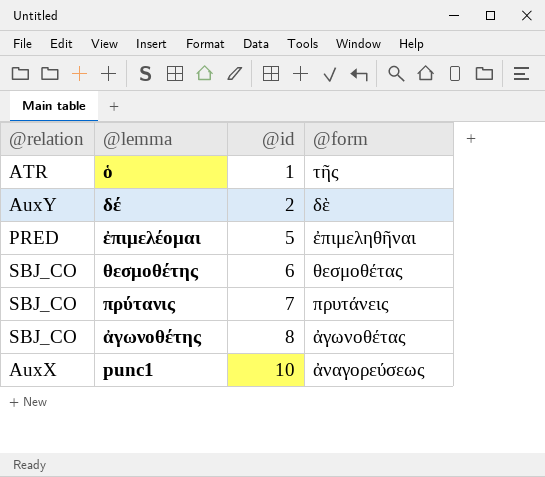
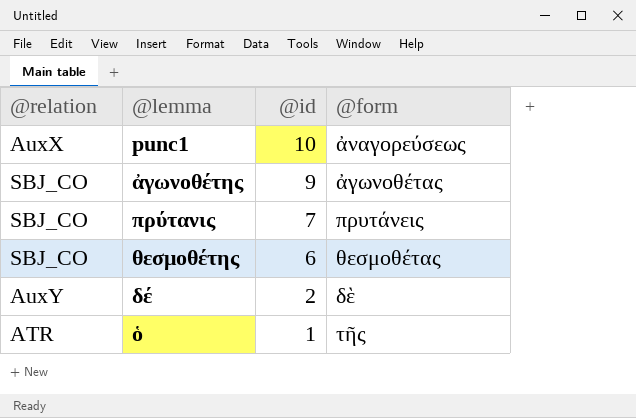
row order: @id ascending -> @id descending
row ἐπιμελέομαι: PRED | 5 | ἐπιμεληθῆναι -> none
ἀγωνοθέτης | @id: 8 -> 9

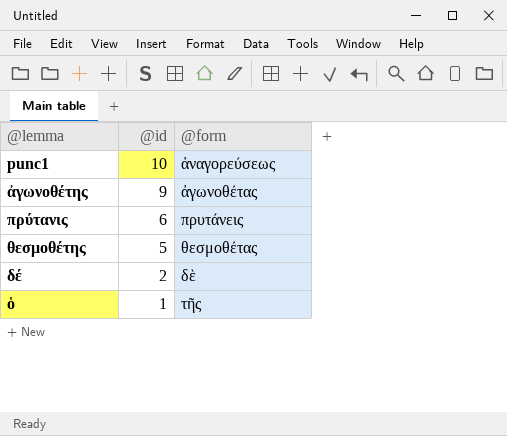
column @relation | position: 1 -> none
πρύτανις | @id: 7 -> 6
θεσμοθέτης | @id: 6 -> 5

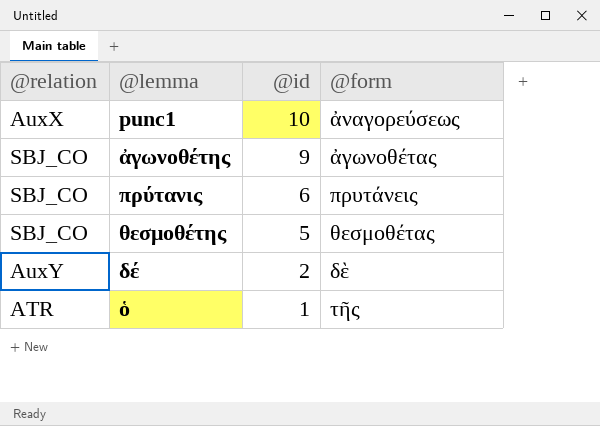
column @relation | position: none -> 1

